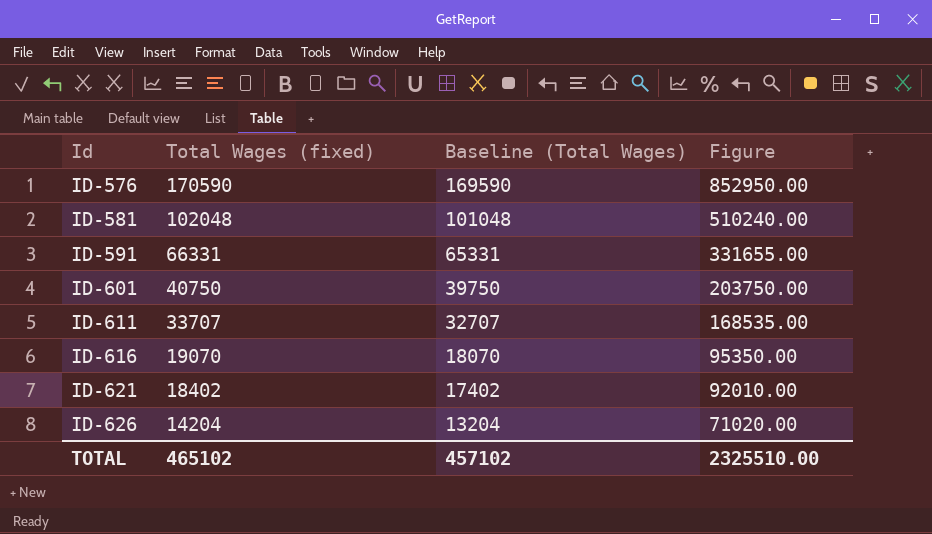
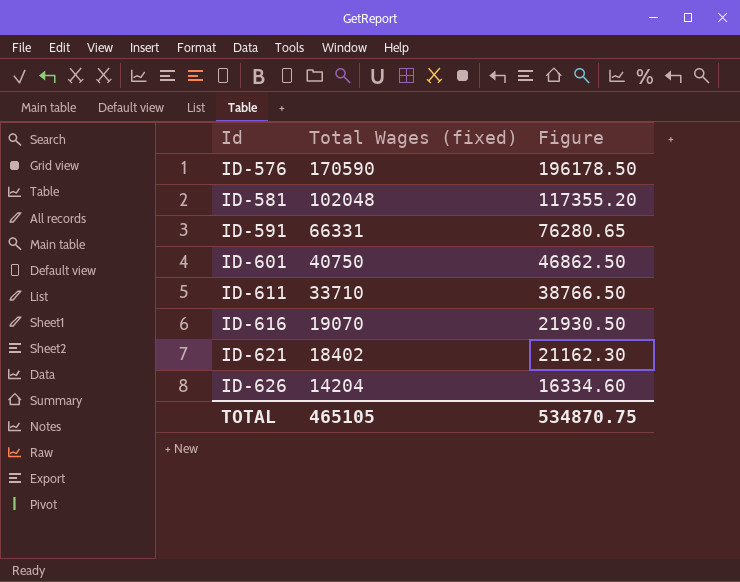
column Baseline (Total Wages) | formula: [Total Wages (fixed)] - 1000 -> none
column Figure | formula: [Total Wages (fixed)] * 5 -> [Total Wages (fixed)] * 1.15
ID-611 | Total Wages (fixed): 33707 -> 33710
TOTAL | Total Wages (fixed): 465102 -> 465105
TOTAL | Figure: 2325510.00 -> 534870.75

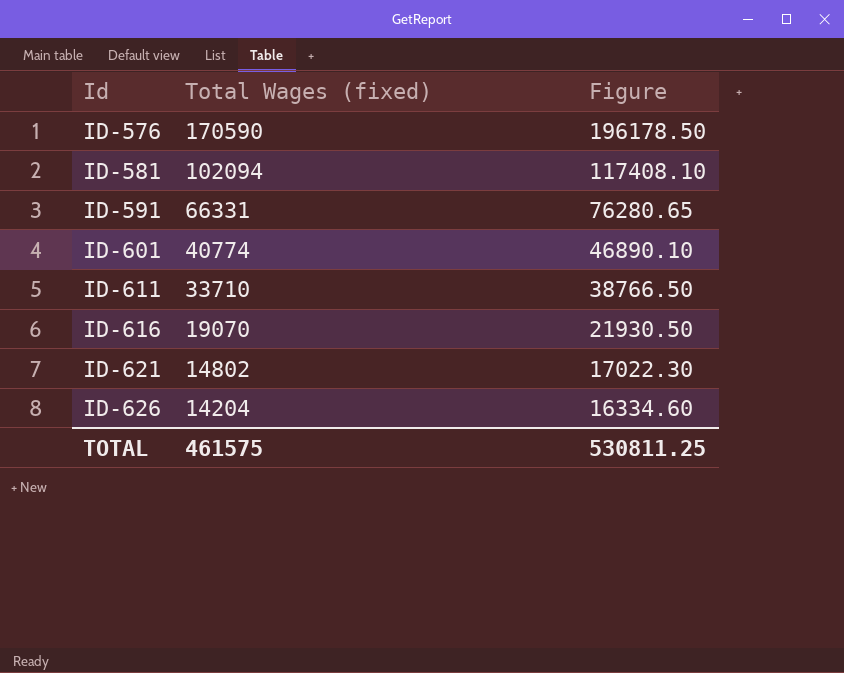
ID-581 | Total Wages (fixed): 102048 -> 102094
ID-581 | Figure: 117355.20 -> 117408.10
ID-601 | Total Wages (fixed): 40750 -> 40774
ID-601 | Figure: 46862.50 -> 46890.10
ID-621 | Total Wages (fixed): 18402 -> 14802
ID-621 | Figure: 21162.30 -> 17022.30
TOTAL | Total Wages (fixed): 465105 -> 461575
TOTAL | Figure: 534870.75 -> 530811.25

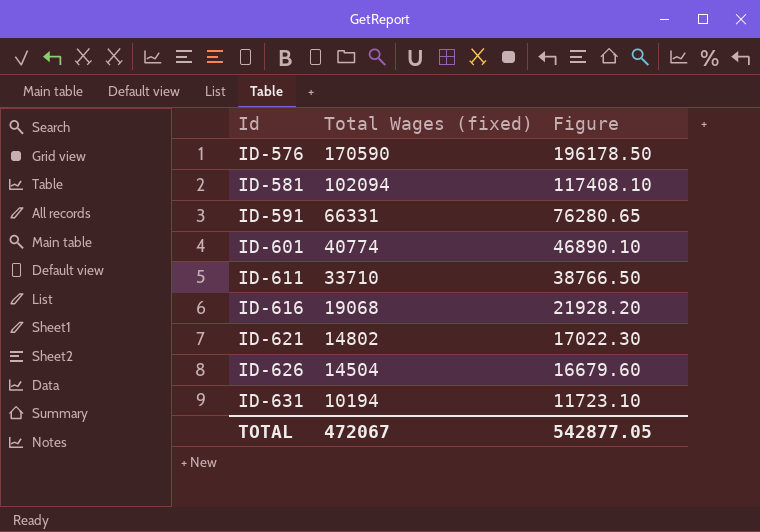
ID-616 | Total Wages (fixed): 19070 -> 19068
ID-616 | Figure: 21930.50 -> 21928.20
ID-626 | Total Wages (fixed): 14204 -> 14504
ID-626 | Figure: 16334.60 -> 16679.60
row ID-631: none -> 10194 | 11723.10
TOTAL | Total Wages (fixed): 461575 -> 472067
TOTAL | Figure: 530811.25 -> 542877.05

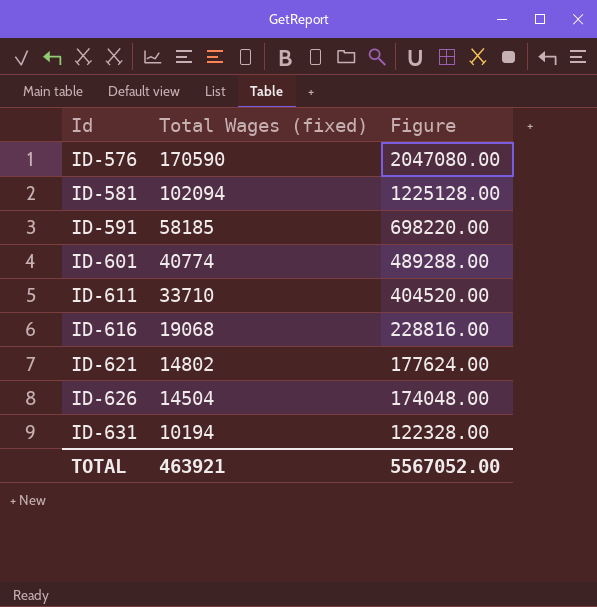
column Figure | formula: [Total Wages (fixed)] * 1.15 -> [Total Wages (fixed)] * 12
ID-591 | Total Wages (fixed): 66331 -> 58185
TOTAL | Total Wages (fixed): 472067 -> 463921
TOTAL | Figure: 542877.05 -> 5567052.00

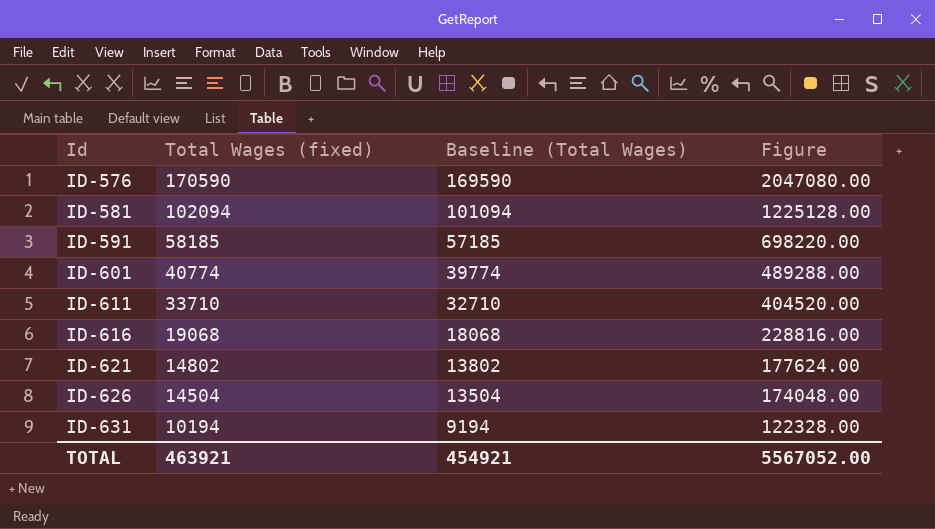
column Baseline (Total Wages) | formula: none -> [Total Wages (fixed)] - 1000

